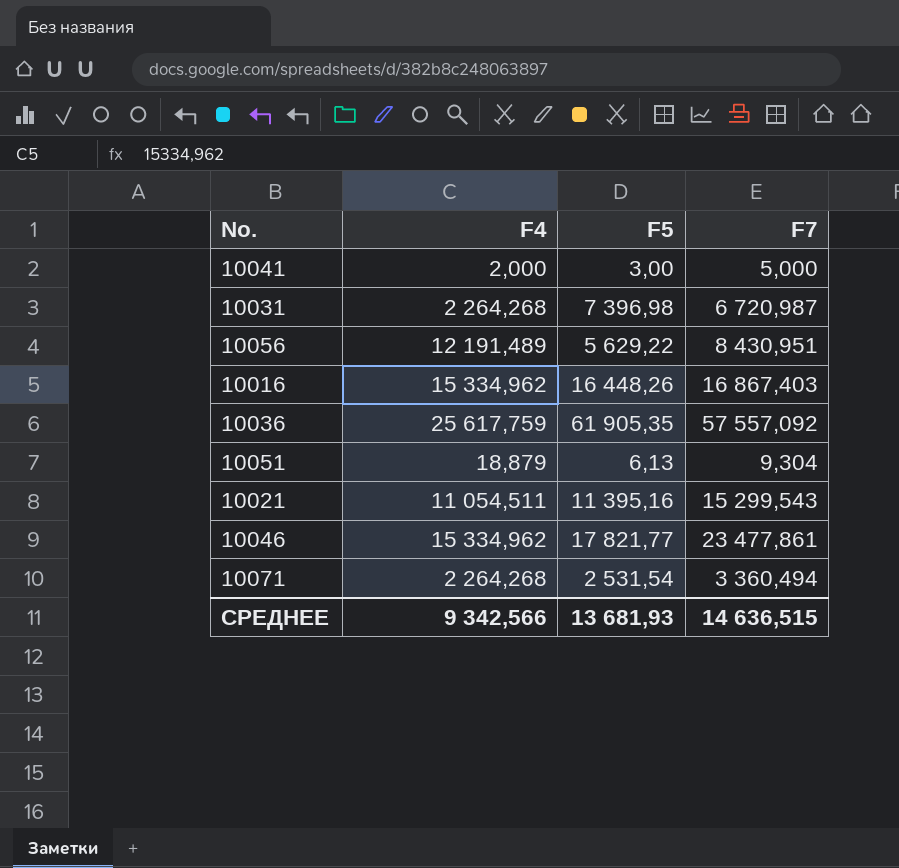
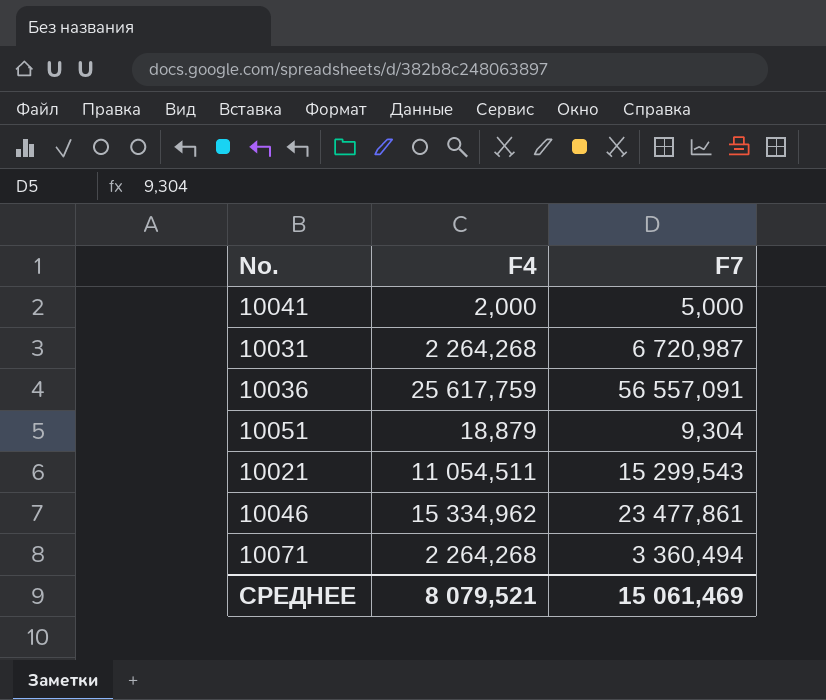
column F5 | position: 3 -> none
row 10056: 12 191,489 | 5 629,22 | 8 430,951 -> none
row 10016: 15 334,962 | 16 448,26 | 16 867,403 -> none
10036 | F7: 57 557,092 -> 56 557,091
СРЕДНЕЕ | F4: 9 342,566 -> 8 079,521
СРЕДНЕЕ | F7: 14 636,515 -> 15 061,469

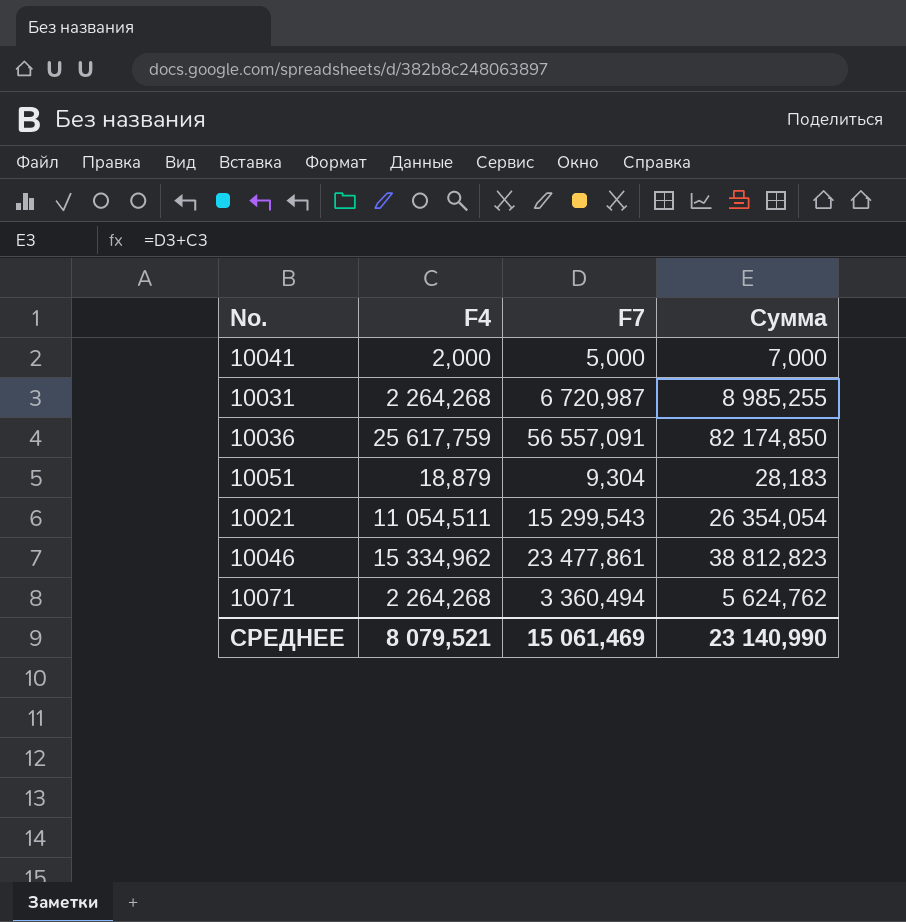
column Сумма | formula: none -> [F4] + [F7]

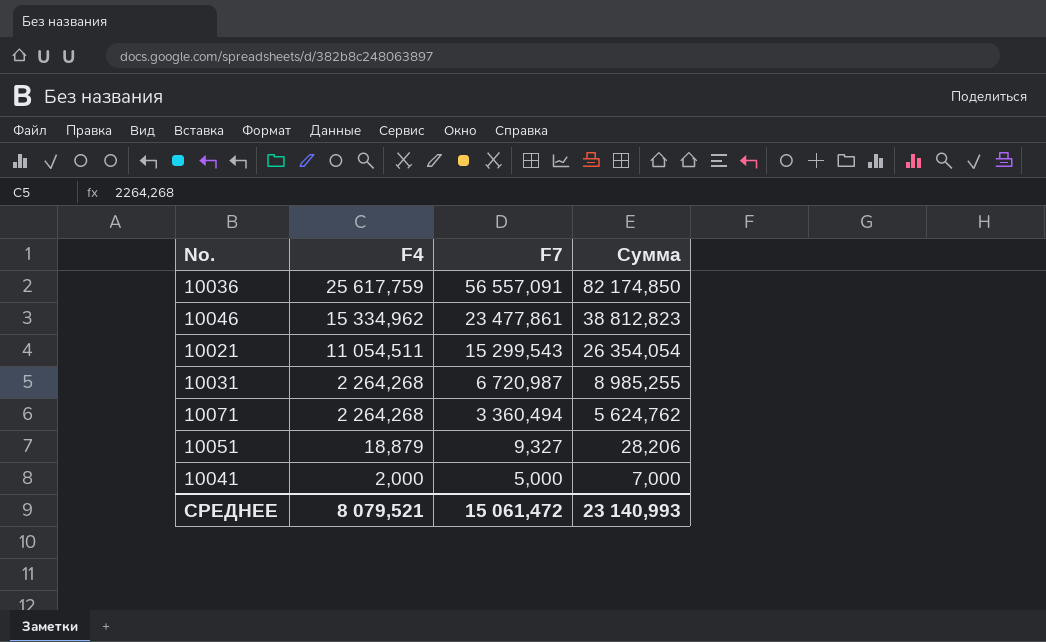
row order: none -> F4 descending
10051 | F7: 9,304 -> 9,327
10051 | Сумма: 28,183 -> 28,206
СРЕДНЕЕ | F7: 15 061,469 -> 15 061,472
СРЕДНЕЕ | Сумма: 23 140,990 -> 23 140,993

